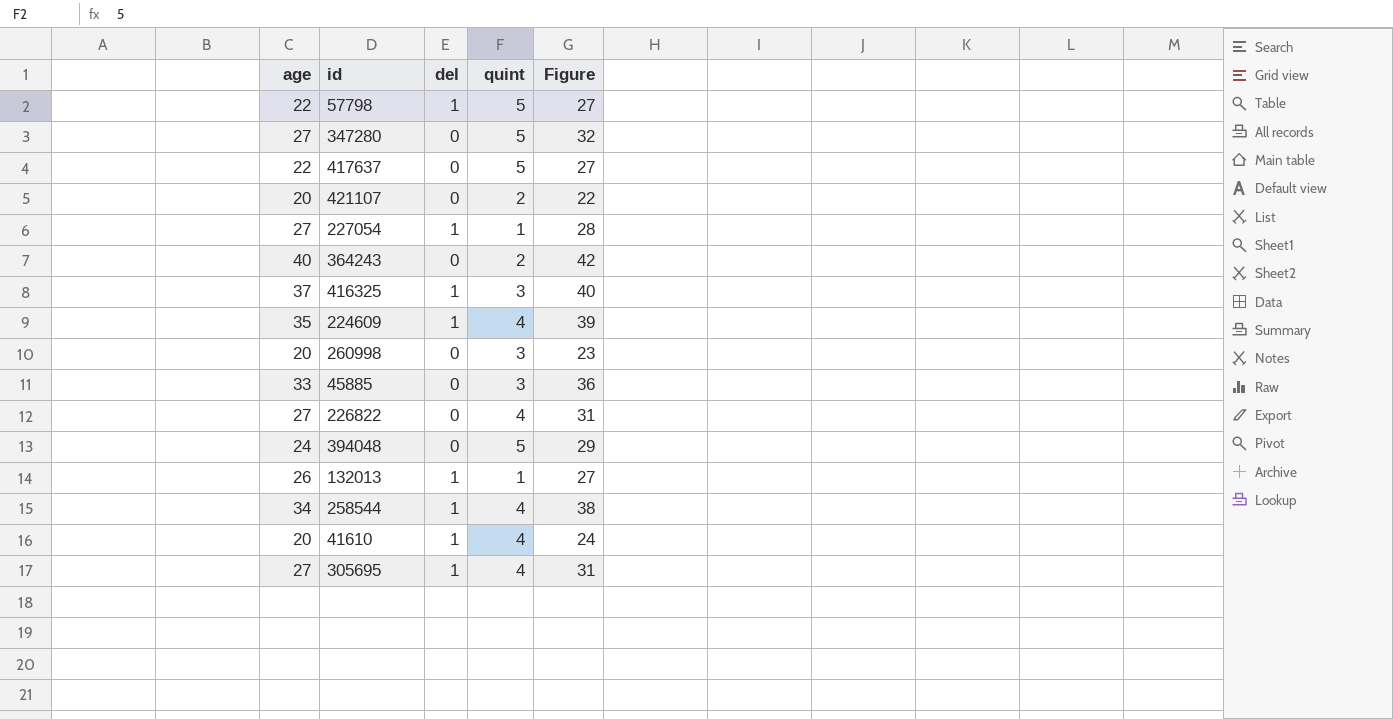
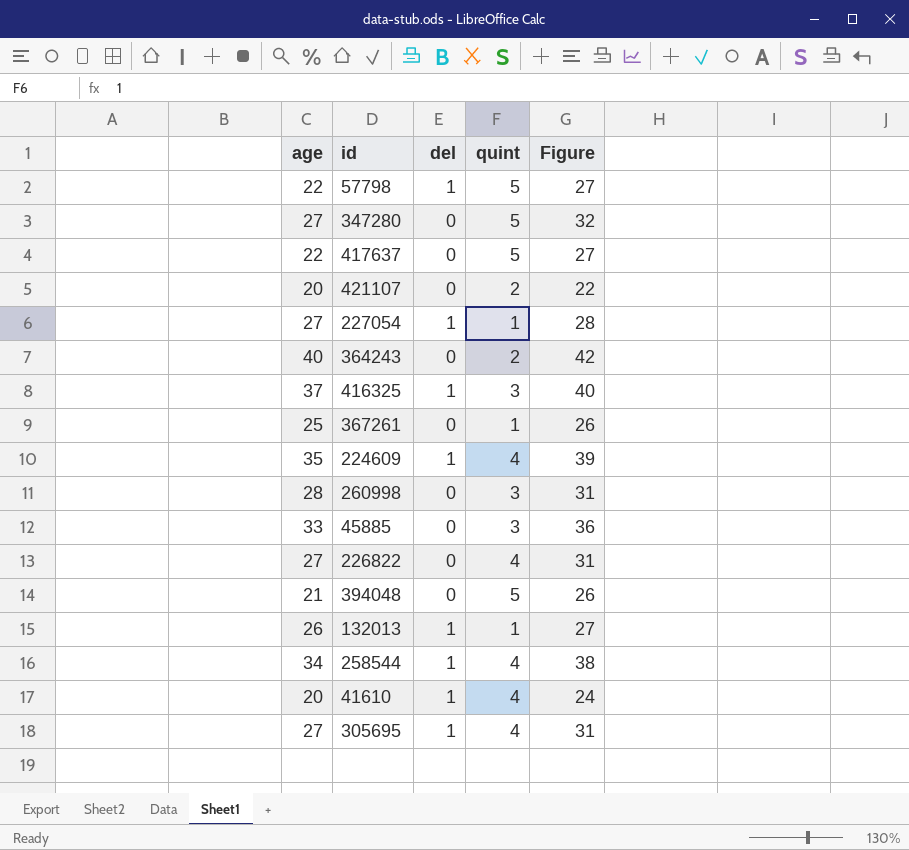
row 367261: none -> 25 | 0 | 1 | 26
260998 | age: 20 -> 28
260998 | Figure: 23 -> 31
394048 | age: 24 -> 21
394048 | Figure: 29 -> 26

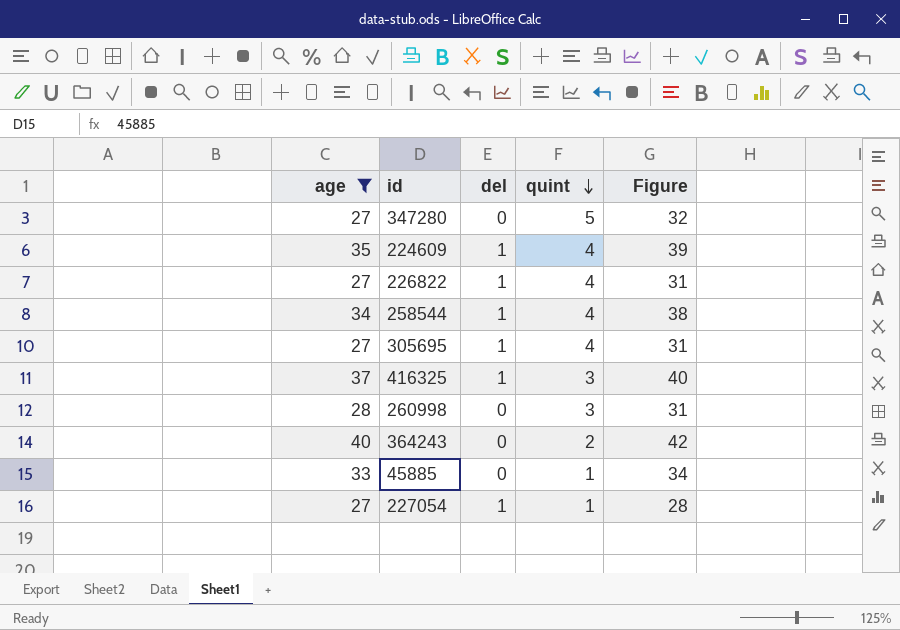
filter: none -> age >= 27
row order: none -> quint descending
226822 | del: 0 -> 1
45885 | quint: 3 -> 1
45885 | Figure: 36 -> 34

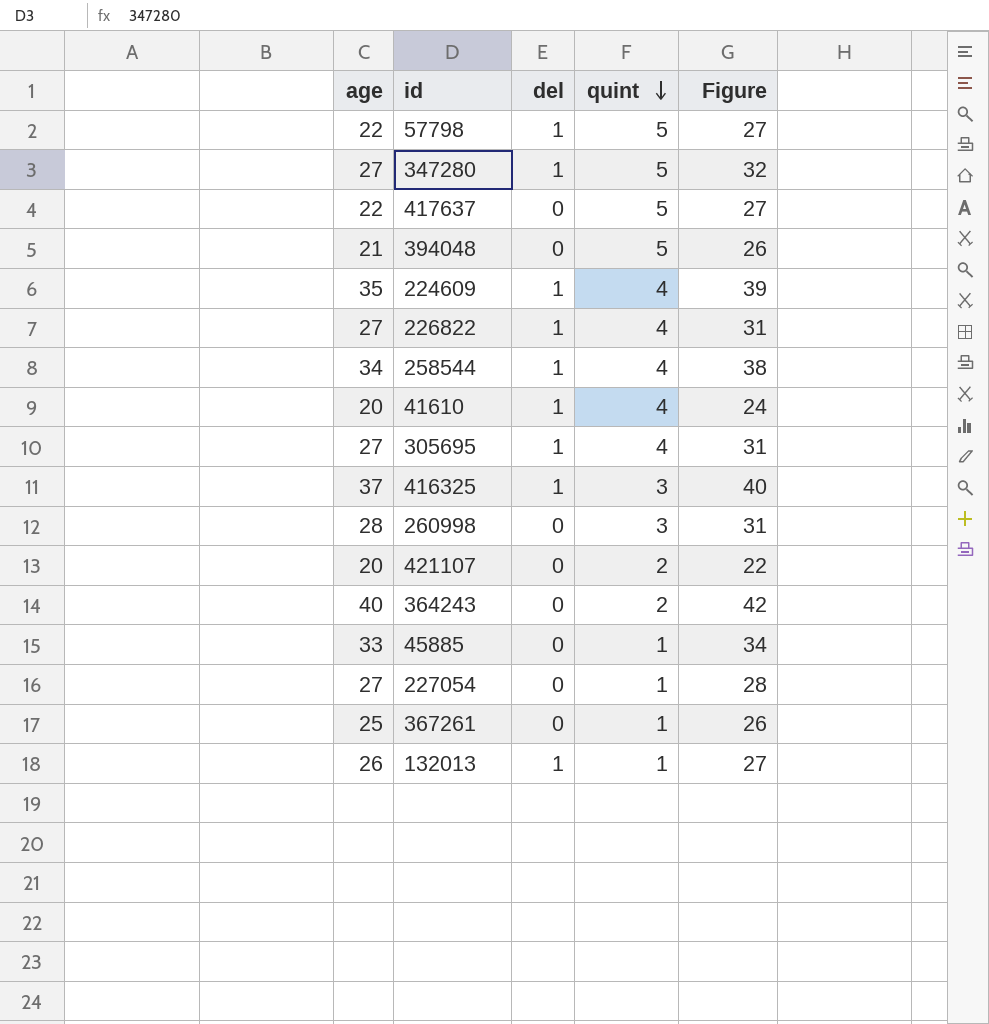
filter: age >= 27 -> none
347280 | del: 0 -> 1
227054 | del: 1 -> 0

